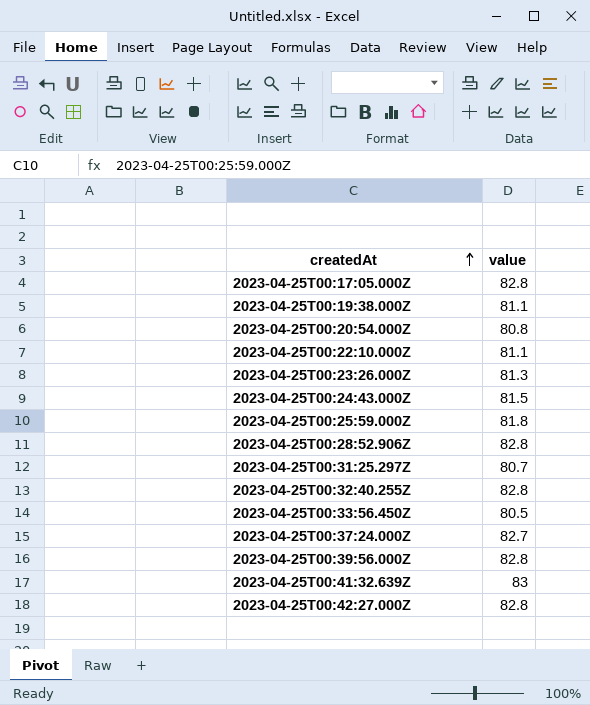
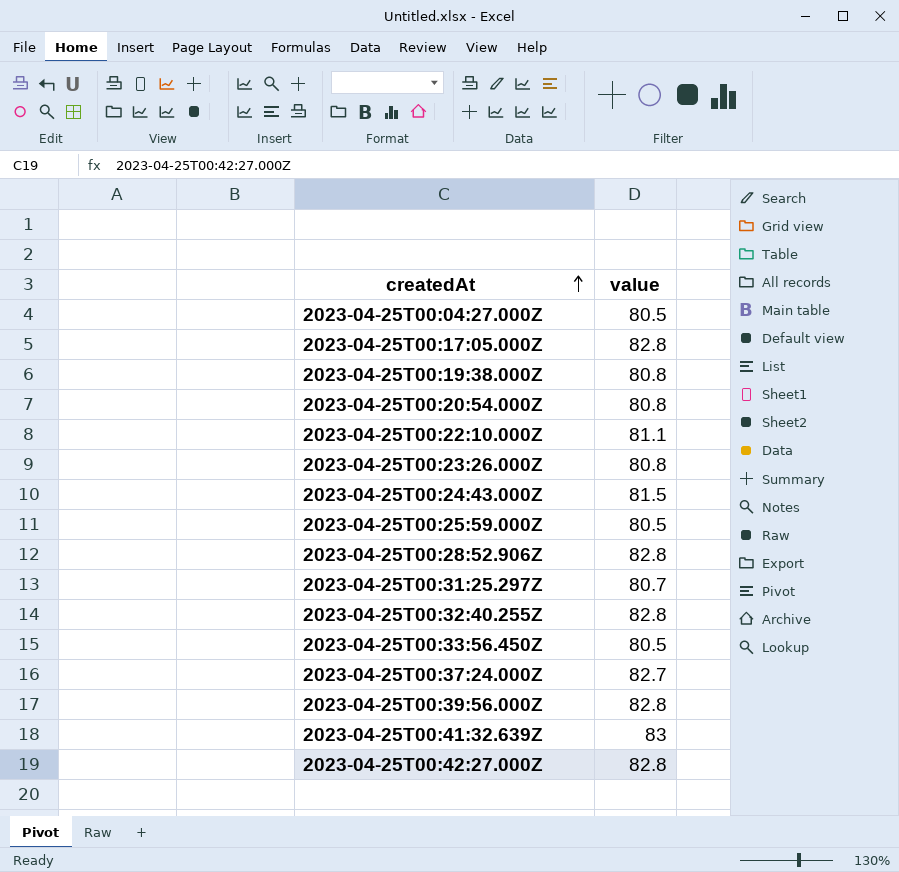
row 2023-04-25T00:04:27.000Z: none -> 80.5
2023-04-25T00:19:38.000Z | value: 81.1 -> 80.8
2023-04-25T00:23:26.000Z | value: 81.3 -> 80.8
2023-04-25T00:25:59.000Z | value: 81.8 -> 80.5

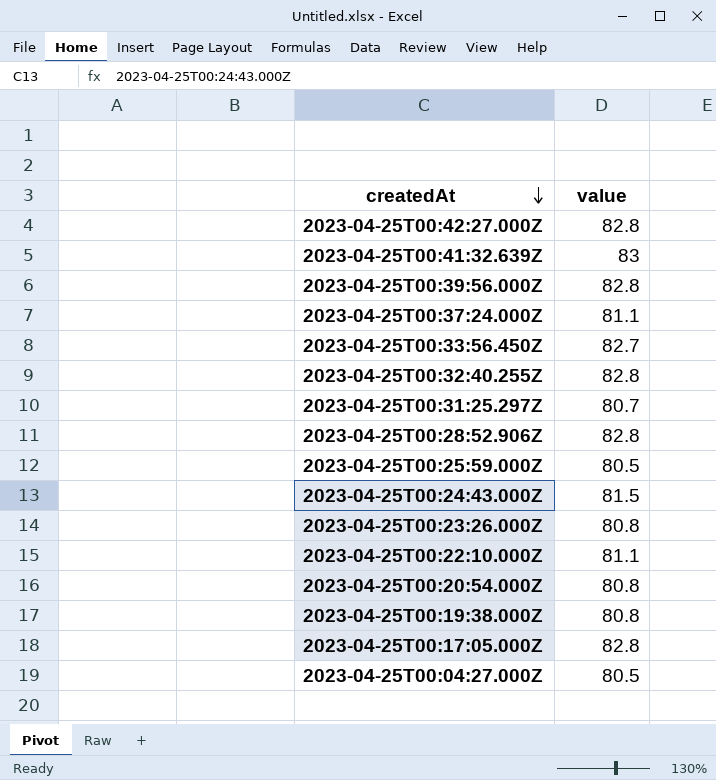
row order: createdAt ascending -> createdAt descending
2023-04-25T00:37:24.000Z | value: 82.7 -> 81.1
2023-04-25T00:33:56.450Z | value: 80.5 -> 82.7

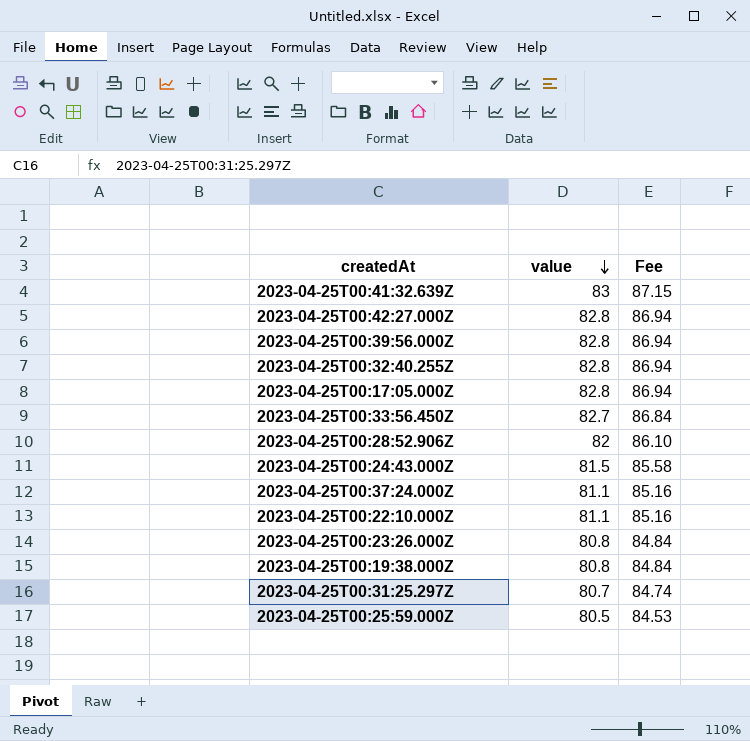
row order: createdAt descending -> value descending
column Fee | formula: none -> [value] * 1.05
row 2023-04-25T00:20:54.000Z: 80.8 -> none
row 2023-04-25T00:04:27.000Z: 80.5 -> none
2023-04-25T00:28:52.906Z | value: 82.8 -> 82

